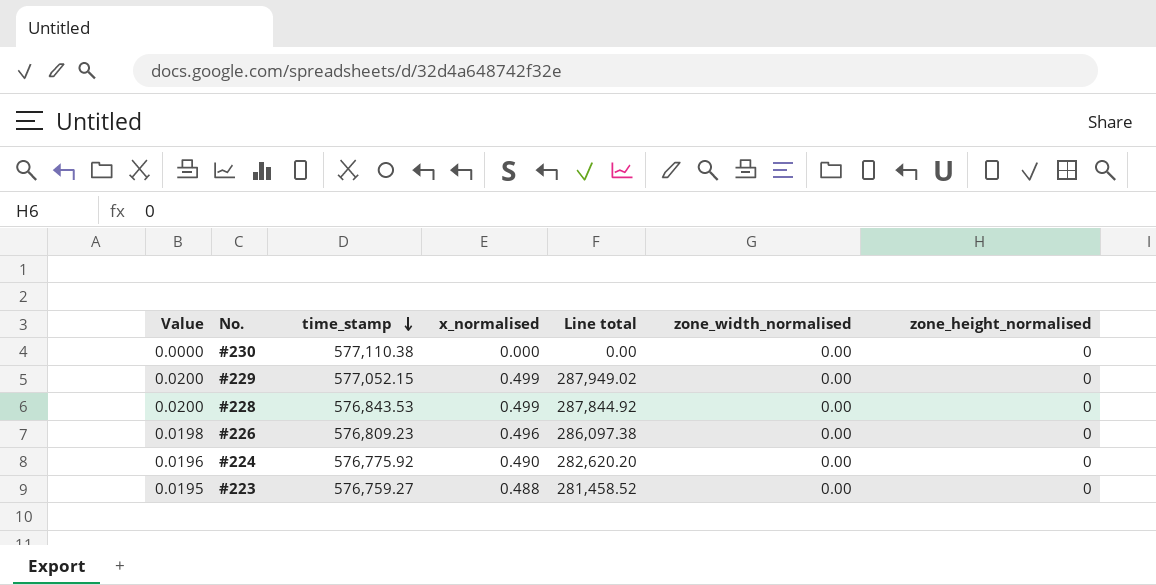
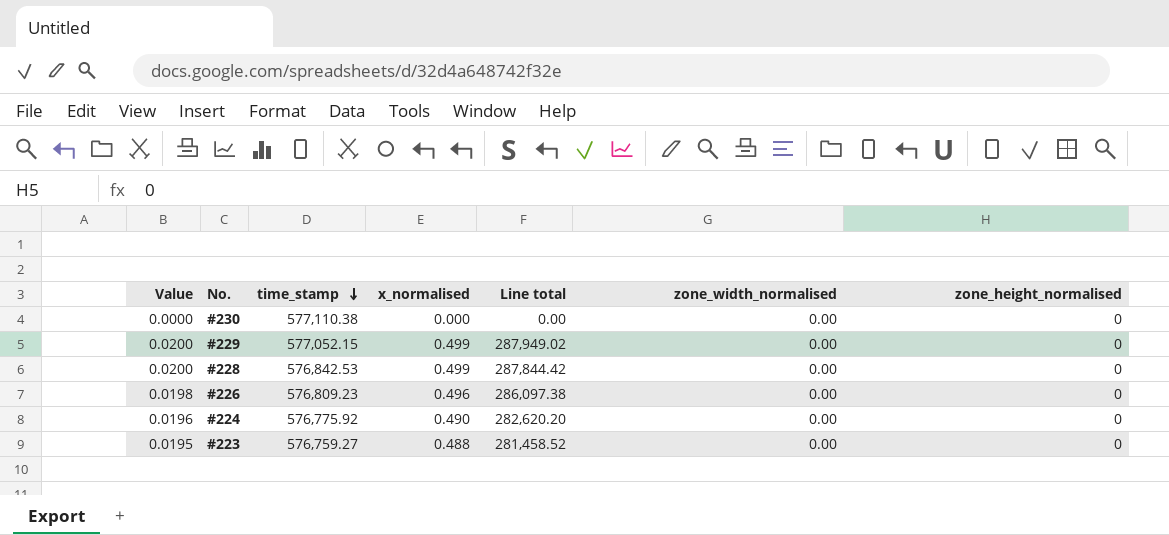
#228 | time_stamp: 576,843.53 -> 576,842.53
#228 | Line total: 287,844.92 -> 287,844.42

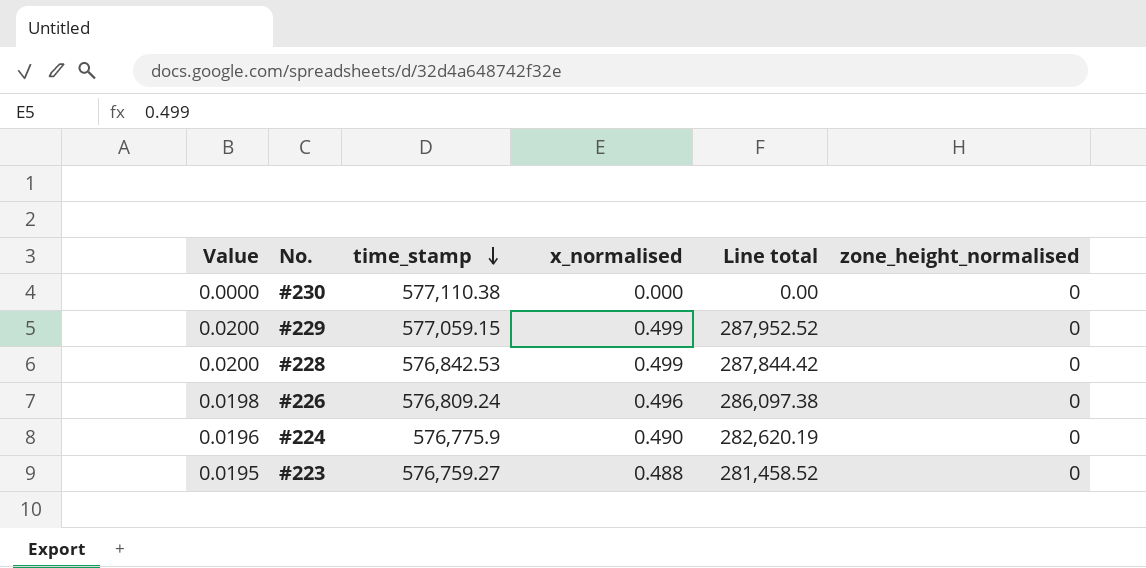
column zone_width_normalised | position: 6 -> none
#229 | time_stamp: 577,052.15 -> 577,059.15
#229 | Line total: 287,949.02 -> 287,952.52
#226 | time_stamp: 576,809.23 -> 576,809.24
#224 | time_stamp: 576,775.92 -> 576,775.9
#224 | Line total: 282,620.20 -> 282,620.19

